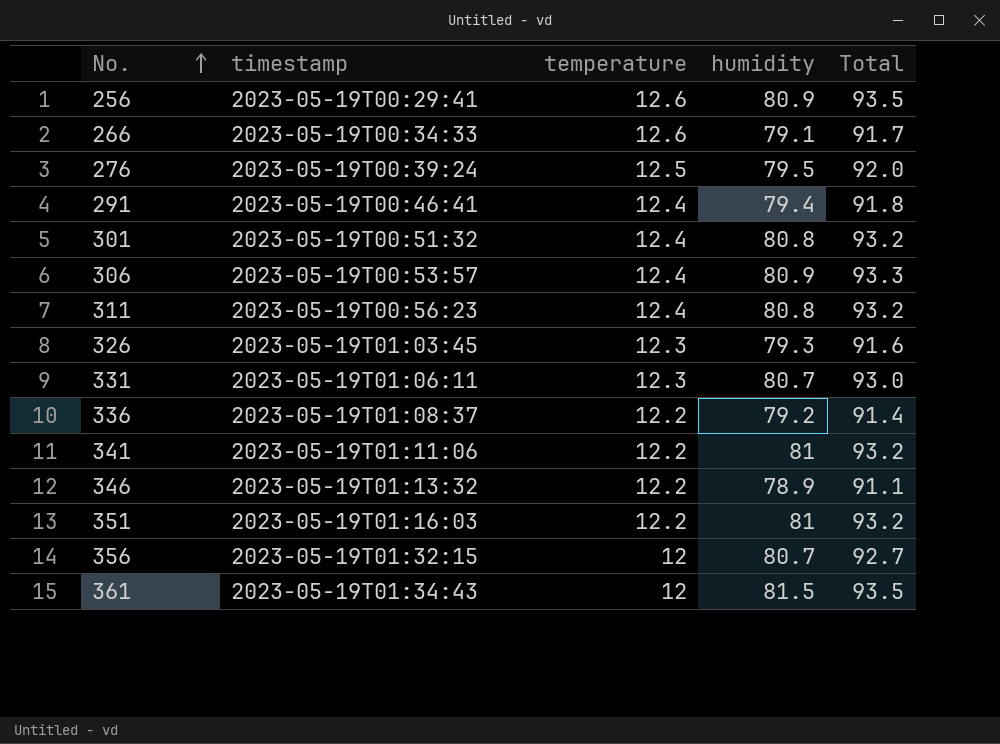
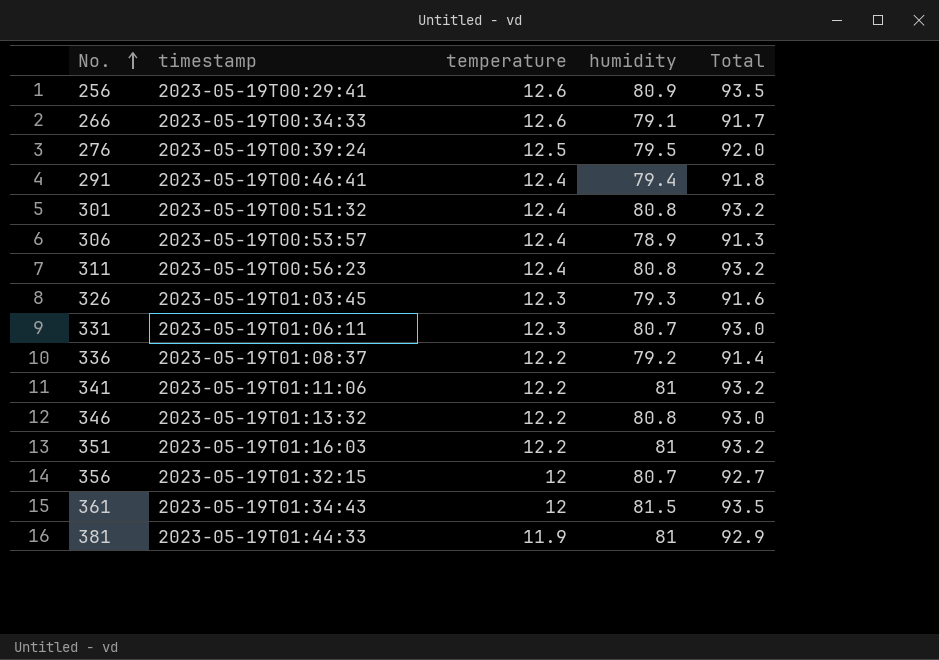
306 | humidity: 80.9 -> 78.9
306 | Total: 93.3 -> 91.3
346 | humidity: 78.9 -> 80.8
346 | Total: 91.1 -> 93.0
row 381: none -> 2023-05-19T01:44:33 | 11.9 | 81 | 92.9

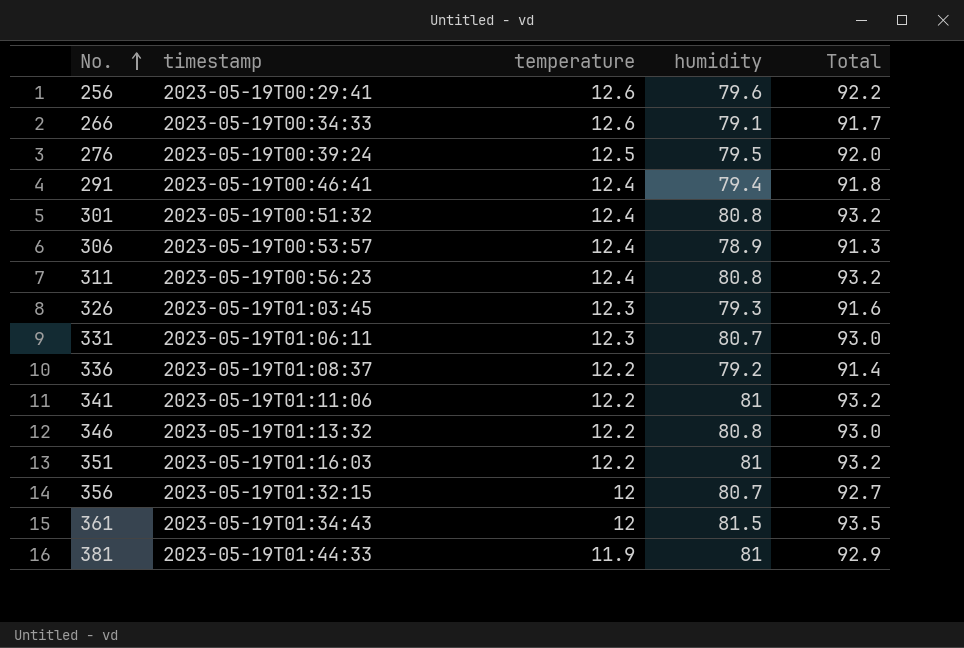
256 | humidity: 80.9 -> 79.6
256 | Total: 93.5 -> 92.2

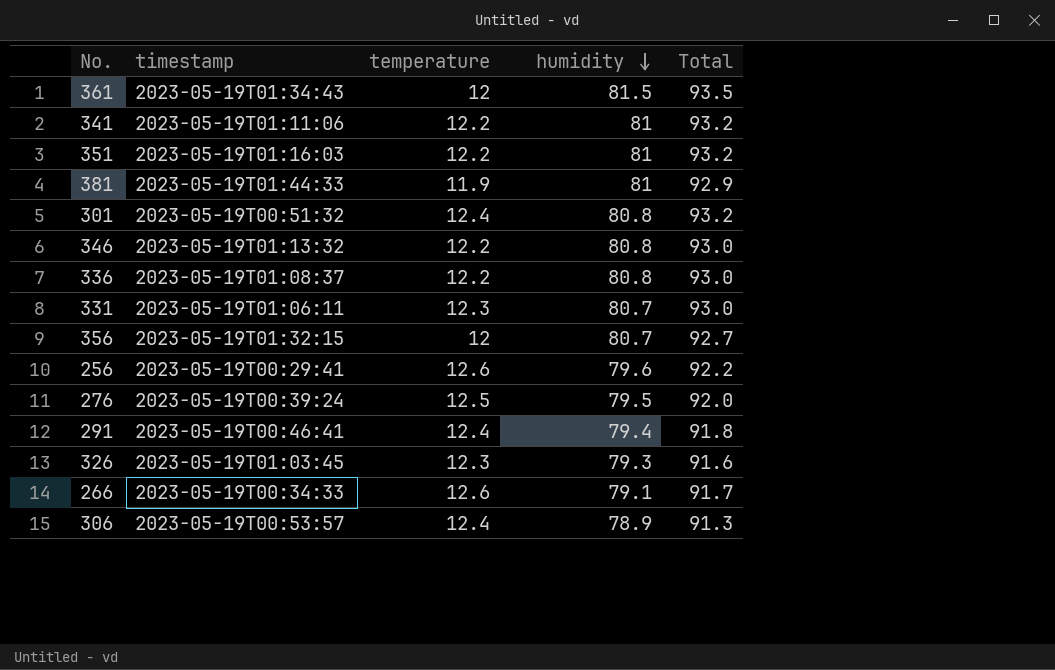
row order: No. ascending -> humidity descending
row 311: 2023-05-19T00:56:23 | 12.4 | 80.8 | 93.2 -> none
336 | humidity: 79.2 -> 80.8
336 | Total: 91.4 -> 93.0

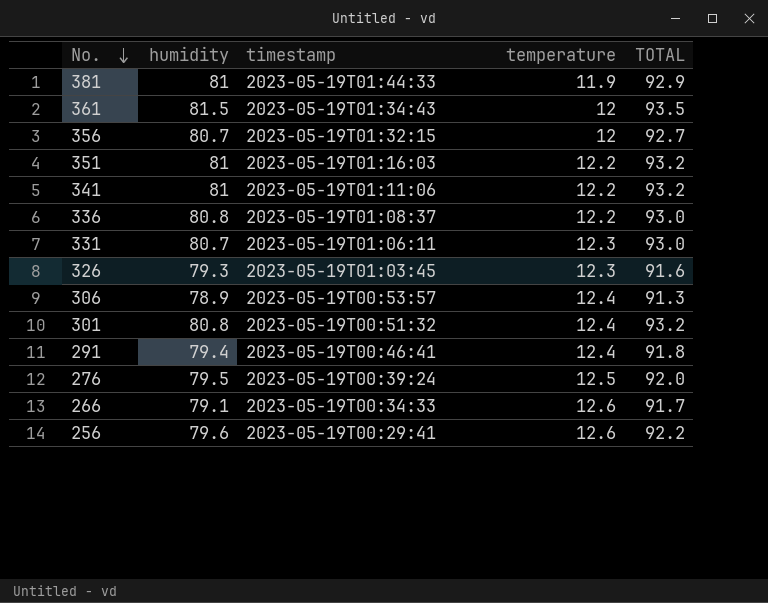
row order: humidity descending -> No. descending
column humidity | position: 4 -> 2
column name: Total -> TOTAL
row 346: 2023-05-19T01:13:32 | 12.2 | 80.8 | 93.0 -> none

